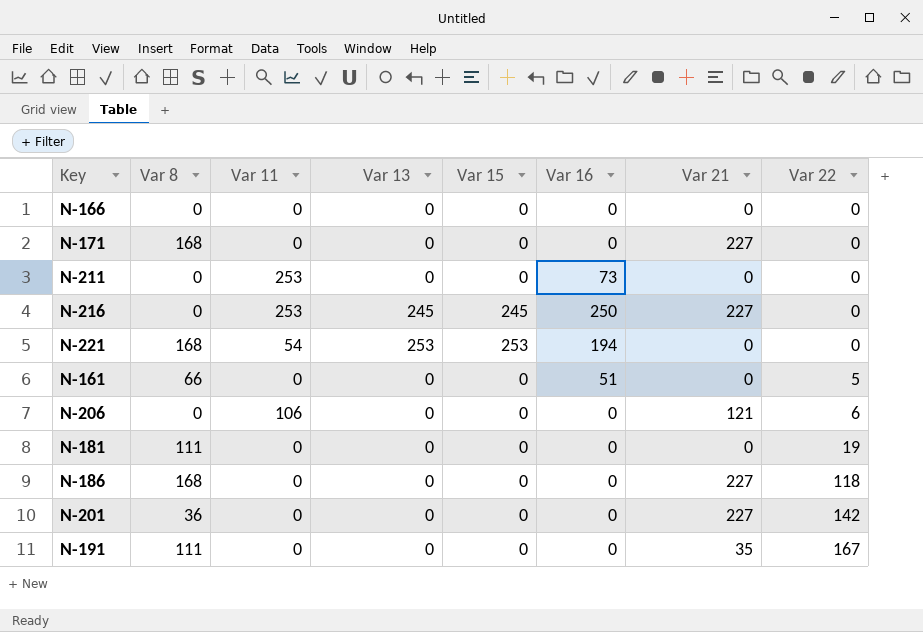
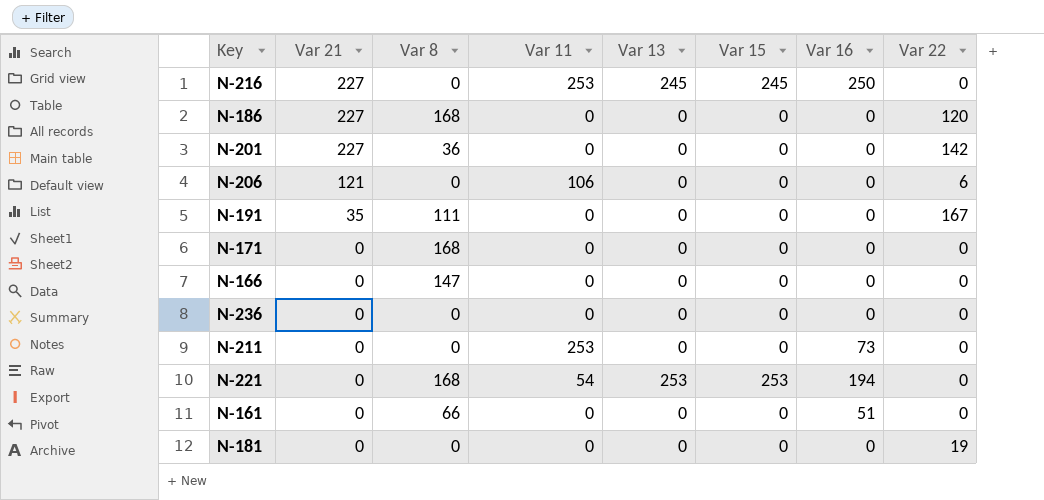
row order: Var 22 ascending -> Var 21 descending
column Var 21 | position: 7 -> 2
N-186 | Var 22: 118 -> 120
N-171 | Var 21: 227 -> 0
N-166 | Var 8: 0 -> 147
row N-236: none -> 0 | 0 | 0 | 0 | 0 | 0 | 0
N-161 | Var 22: 5 -> 0
N-181 | Var 8: 111 -> 0

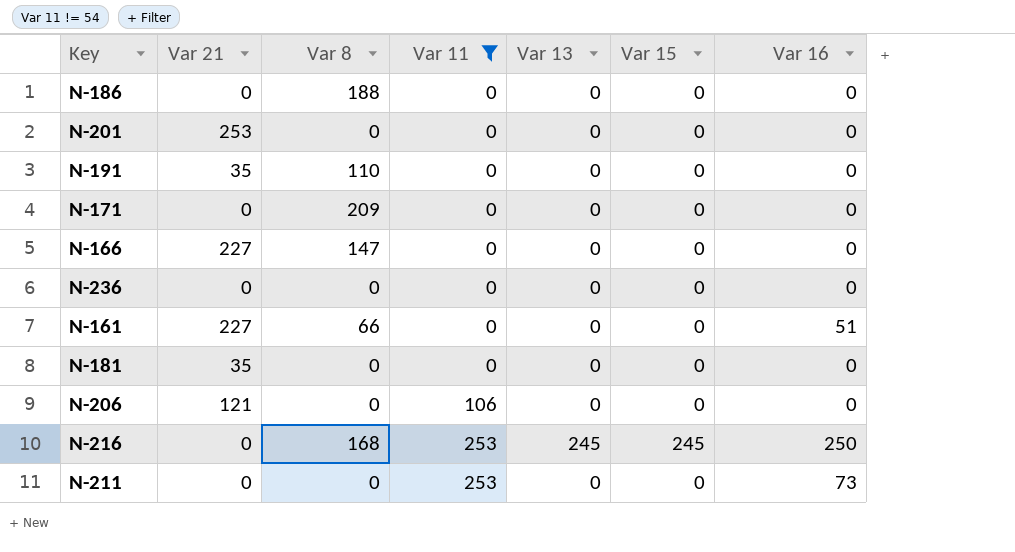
filter: none -> Var 11 != 54
row order: Var 21 descending -> Var 11 ascending
column Var 22 | position: 8 -> none
N-186 | Var 21: 227 -> 0
N-186 | Var 8: 168 -> 188
N-201 | Var 21: 227 -> 253
N-201 | Var 8: 36 -> 0
N-191 | Var 8: 111 -> 110
N-171 | Var 8: 168 -> 209
N-166 | Var 21: 0 -> 227
N-161 | Var 21: 0 -> 227
N-181 | Var 21: 0 -> 35
N-216 | Var 21: 227 -> 0
N-216 | Var 8: 0 -> 168

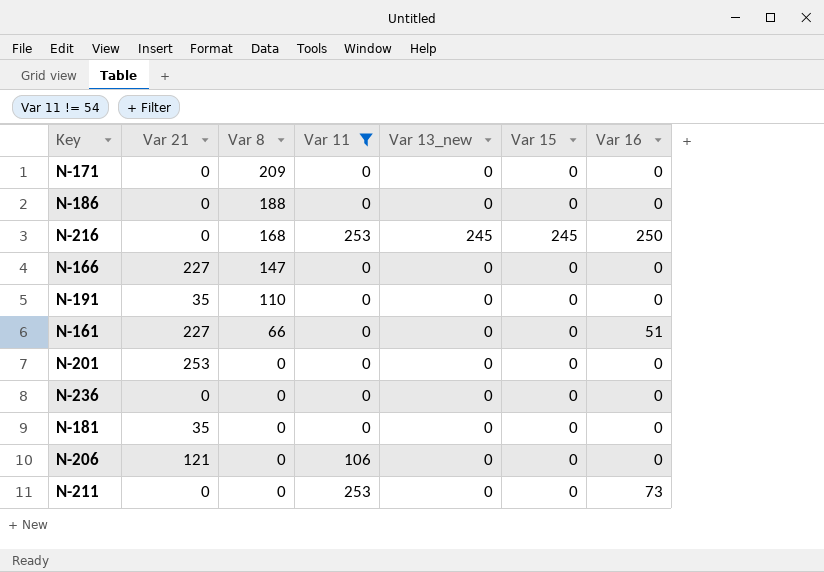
row order: Var 11 ascending -> Var 8 descending
column name: Var 13 -> Var 13_new

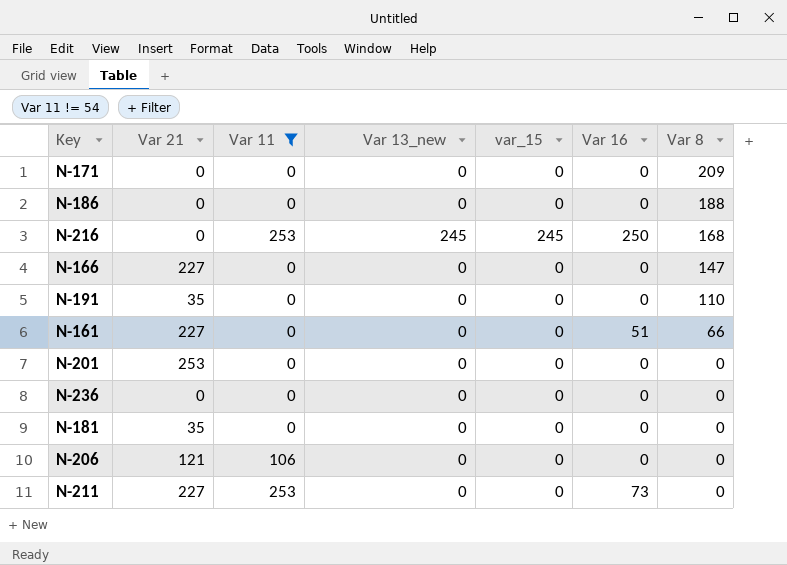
column name: Var 15 -> var_15
column Var 8 | position: 3 -> 7
N-211 | Var 21: 0 -> 227

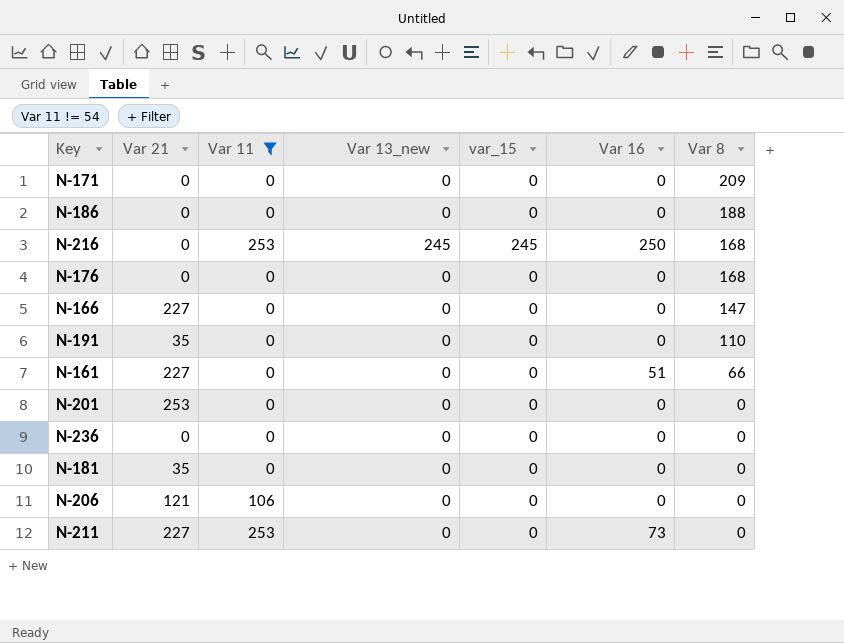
row N-176: none -> 0 | 0 | 0 | 0 | 0 | 168

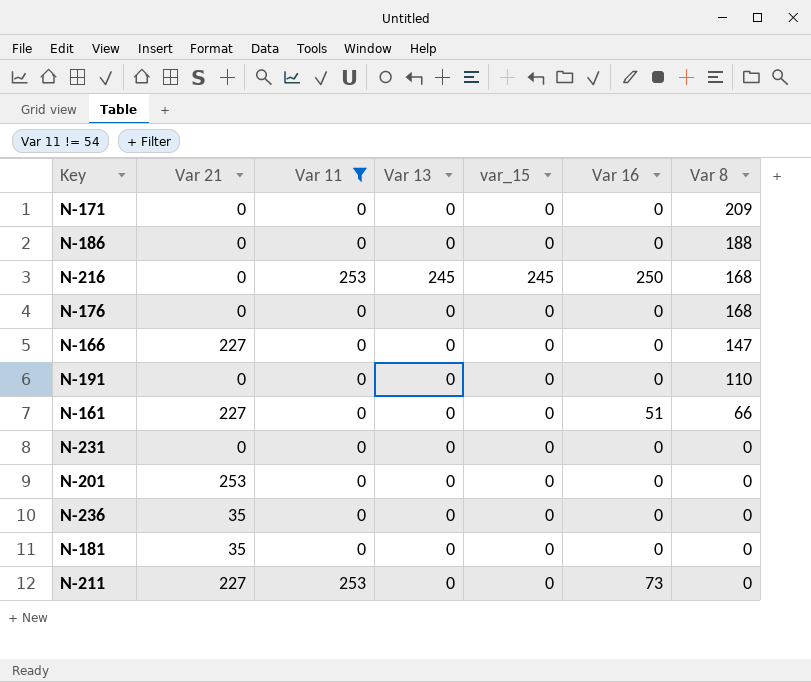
column name: Var 13_new -> Var 13
row N-206: 121 | 106 | 0 | 0 | 0 | 0 -> none
N-191 | Var 21: 35 -> 0
row N-231: none -> 0 | 0 | 0 | 0 | 0 | 0
N-236 | Var 21: 0 -> 35

